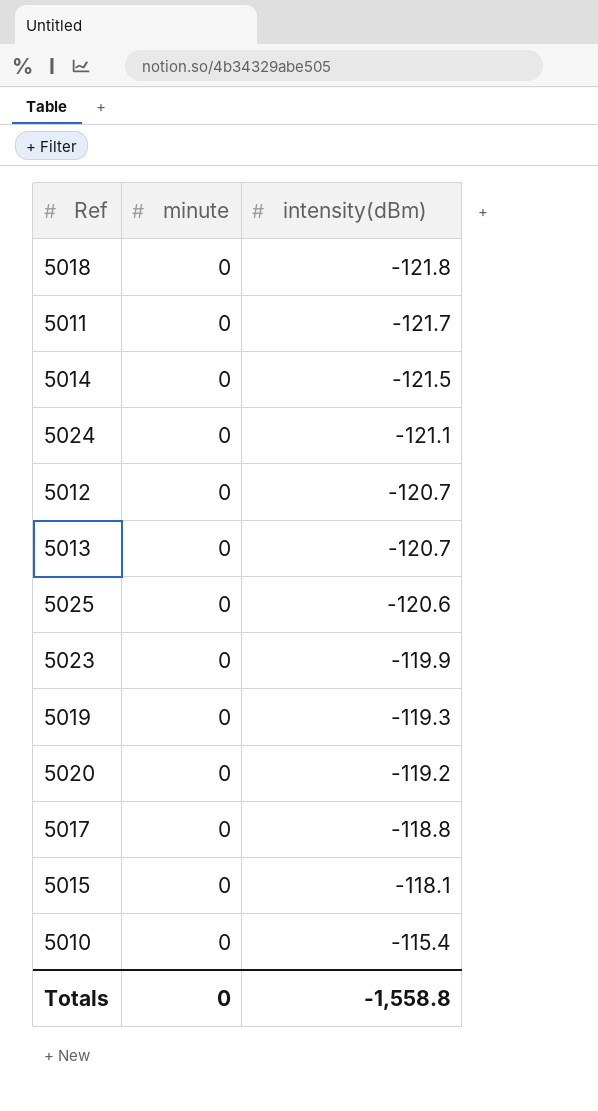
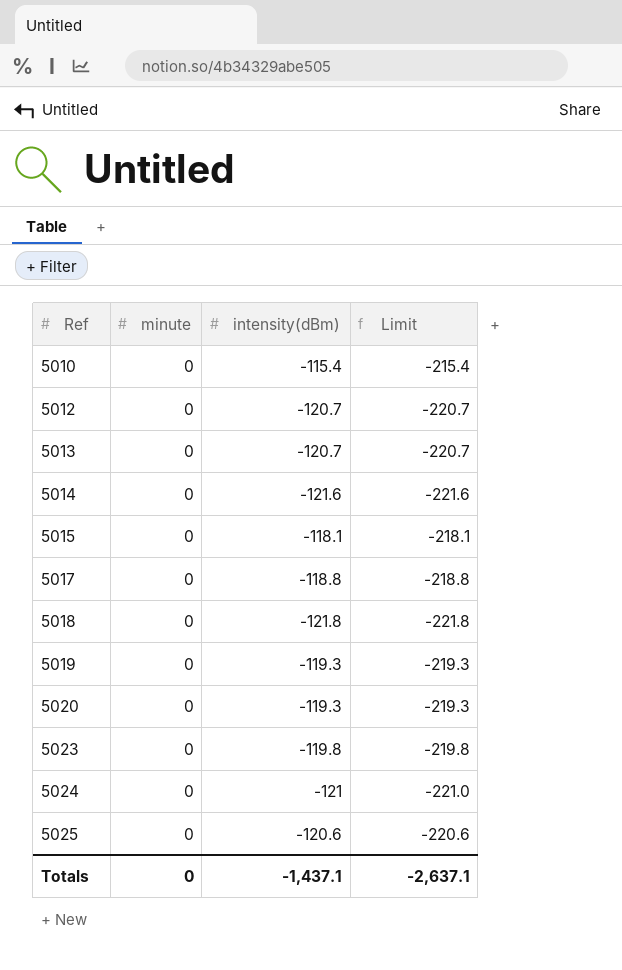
row order: intensity(dBm) ascending -> Ref ascending
column Limit | formula: none -> [intensity(dBm)] - 100
row 5011: 0 | -121.7 -> none
5014 | intensity(dBm): -121.5 -> -121.6
5020 | intensity(dBm): -119.2 -> -119.3
5023 | intensity(dBm): -119.9 -> -119.8
5024 | intensity(dBm): -121.1 -> -121
Totals | intensity(dBm): -1,558.8 -> -1,437.1

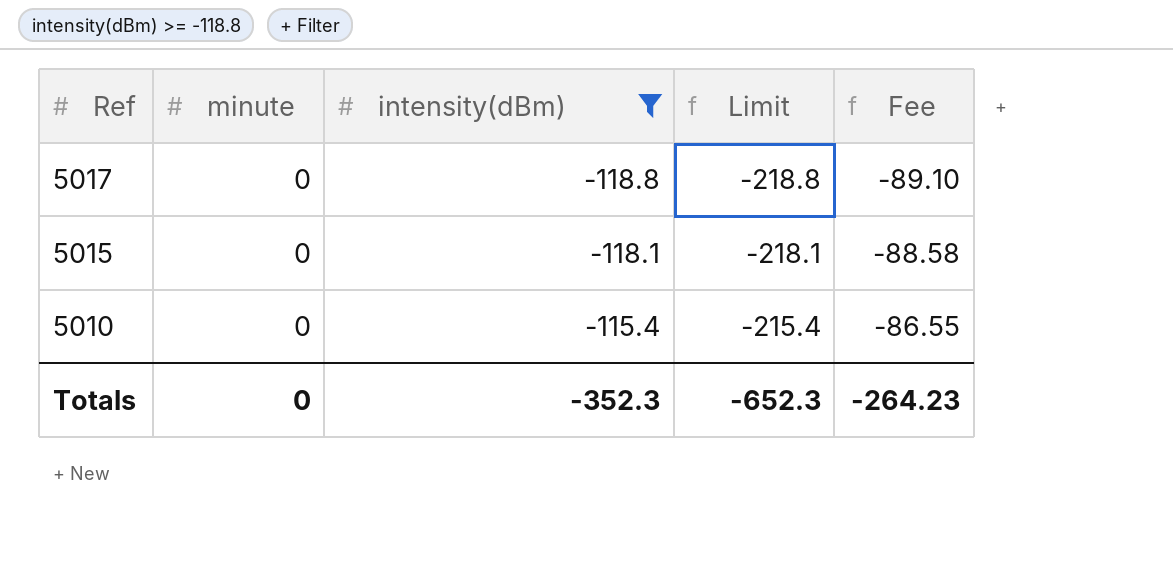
filter: none -> intensity(dBm) >= -118.8
row order: Ref ascending -> Ref descending
column Fee | formula: none -> [intensity(dBm)] * 0.75
Totals | intensity(dBm): -1,437.1 -> -352.3
Totals | Limit: -2,637.1 -> -652.3

